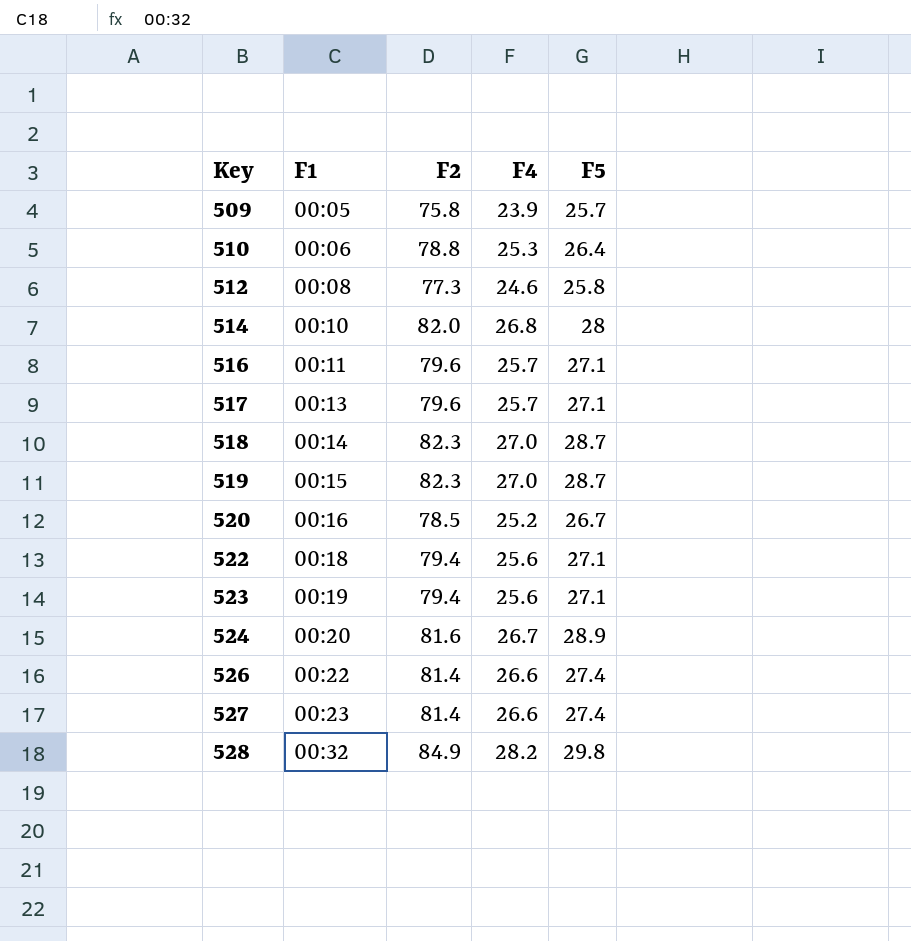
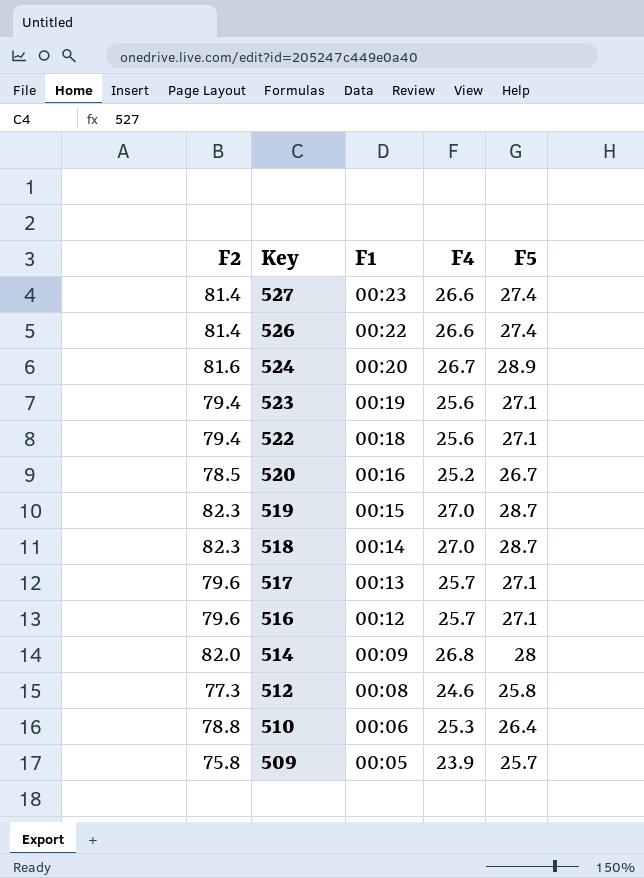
row order: Key ascending -> Key descending
column F2 | position: 3 -> 1
row 528: 00:32 | 84.9 | 28.2 | 29.8 -> none
516 | F1: 00:11 -> 00:12
514 | F1: 00:10 -> 00:09

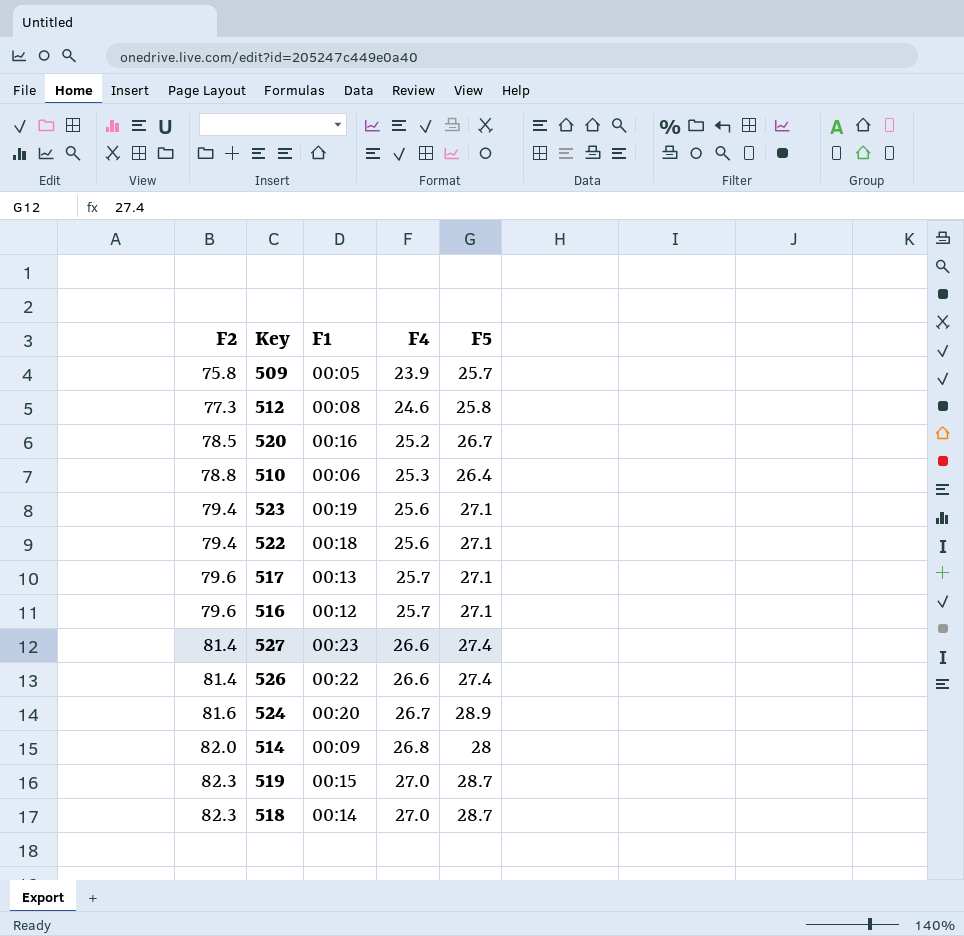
row order: Key descending -> F2 ascending

